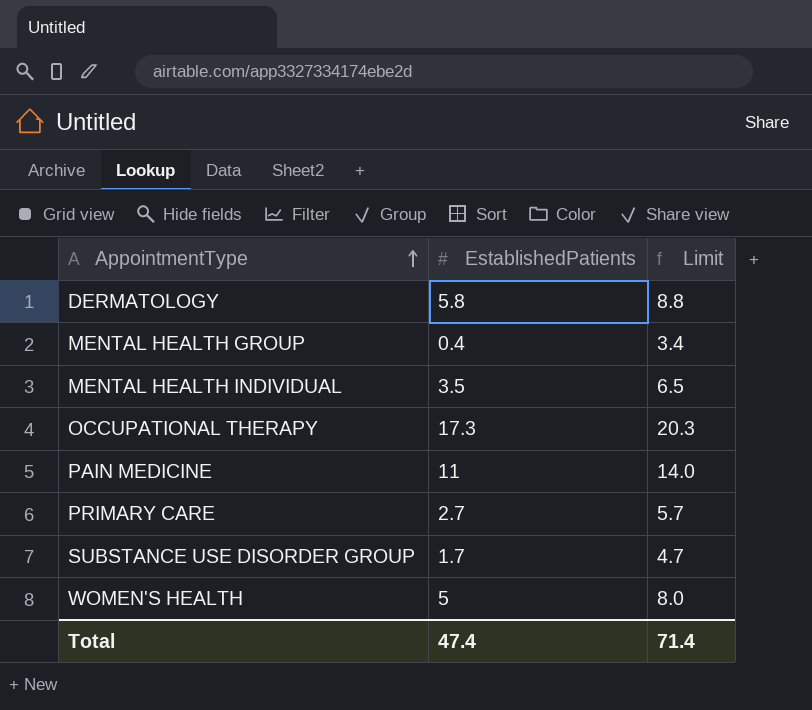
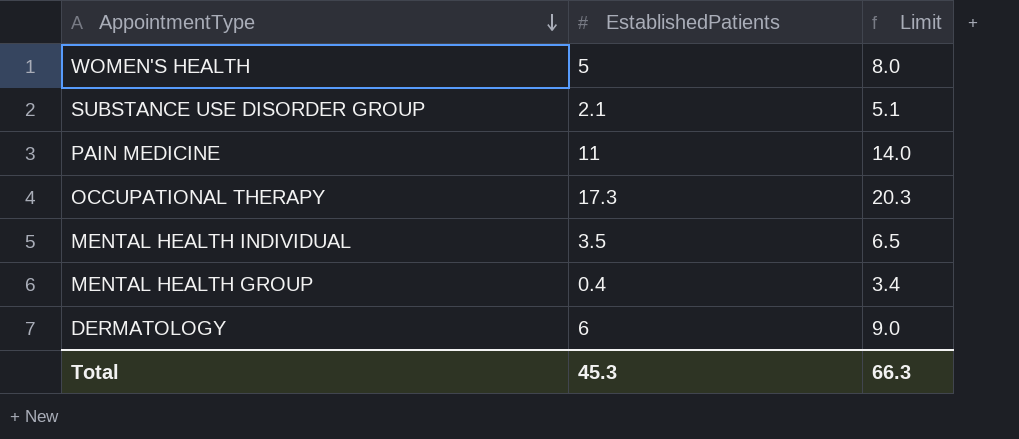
row order: AppointmentType ascending -> AppointmentType descending
row PRIMARY CARE: 2.7 | 5.7 -> none
SUBSTANCE USE DISORDER GROUP | EstablishedPatients: 1.7 -> 2.1
SUBSTANCE USE DISORDER GROUP | Limit: 4.7 -> 5.1
DERMATOLOGY | EstablishedPatients: 5.8 -> 6
DERMATOLOGY | Limit: 8.8 -> 9.0
Total | EstablishedPatients: 47.4 -> 45.3
Total | Limit: 71.4 -> 66.3

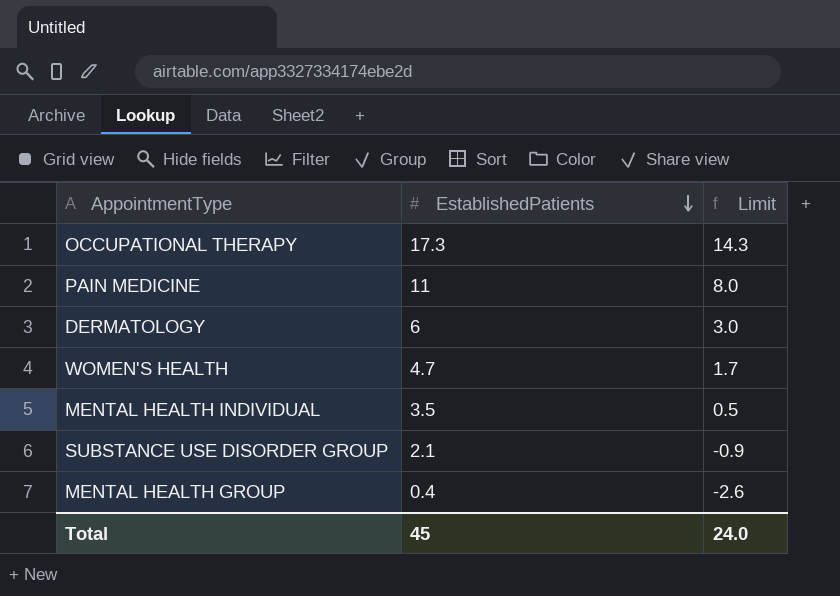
row order: AppointmentType descending -> EstablishedPatients descending
column Limit | formula: [EstablishedPatients] + 3 -> [EstablishedPatients] - 3
WOMEN'S HEALTH | EstablishedPatients: 5 -> 4.7
Total | EstablishedPatients: 45.3 -> 45
Total | Limit: 66.3 -> 24.0

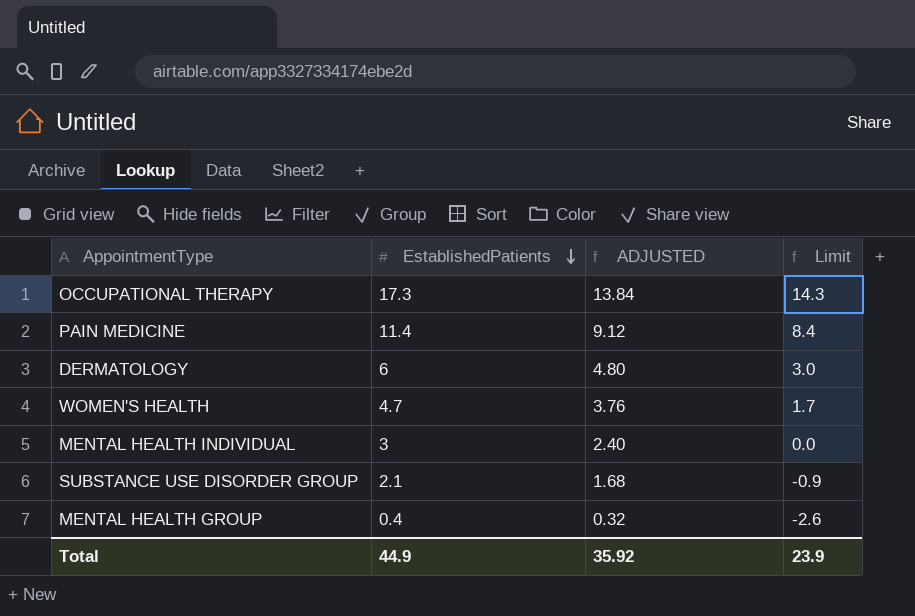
column ADJUSTED | formula: none -> [EstablishedPatients] * 0.8
PAIN MEDICINE | EstablishedPatients: 11 -> 11.4
PAIN MEDICINE | Limit: 8.0 -> 8.4
MENTAL HEALTH INDIVIDUAL | EstablishedPatients: 3.5 -> 3
MENTAL HEALTH INDIVIDUAL | Limit: 0.5 -> 0.0
Total | EstablishedPatients: 45 -> 44.9
Total | Limit: 24.0 -> 23.9

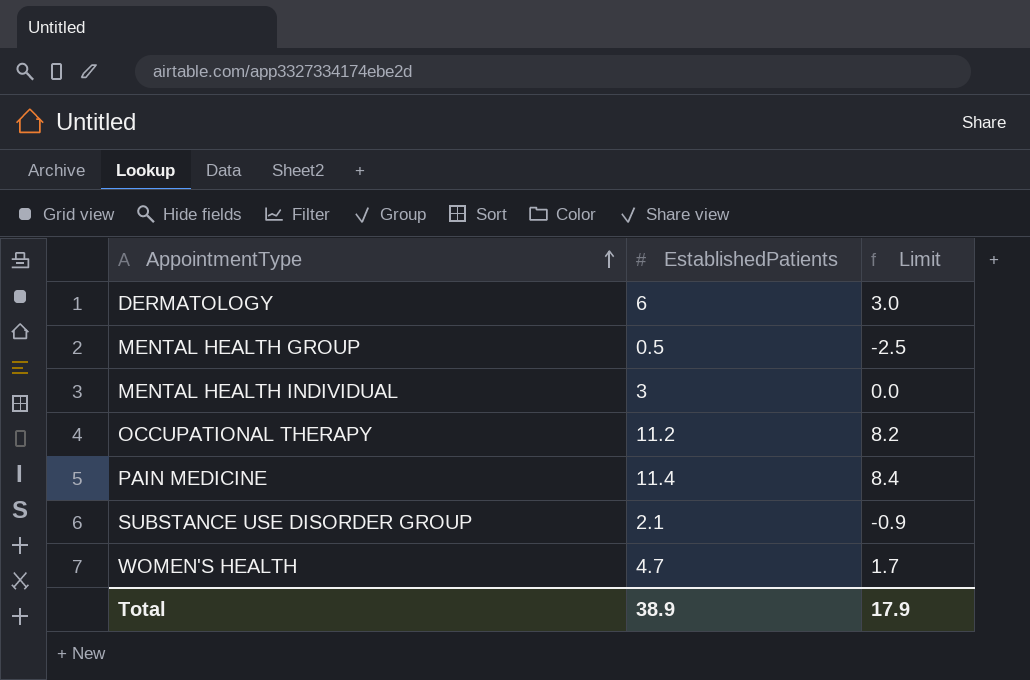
row order: EstablishedPatients descending -> AppointmentType ascending
column ADJUSTED | formula: [EstablishedPatients] * 0.8 -> none
MENTAL HEALTH GROUP | EstablishedPatients: 0.4 -> 0.5
MENTAL HEALTH GROUP | Limit: -2.6 -> -2.5
OCCUPATIONAL THERAPY | EstablishedPatients: 17.3 -> 11.2
OCCUPATIONAL THERAPY | Limit: 14.3 -> 8.2
Total | EstablishedPatients: 44.9 -> 38.9
Total | Limit: 23.9 -> 17.9

